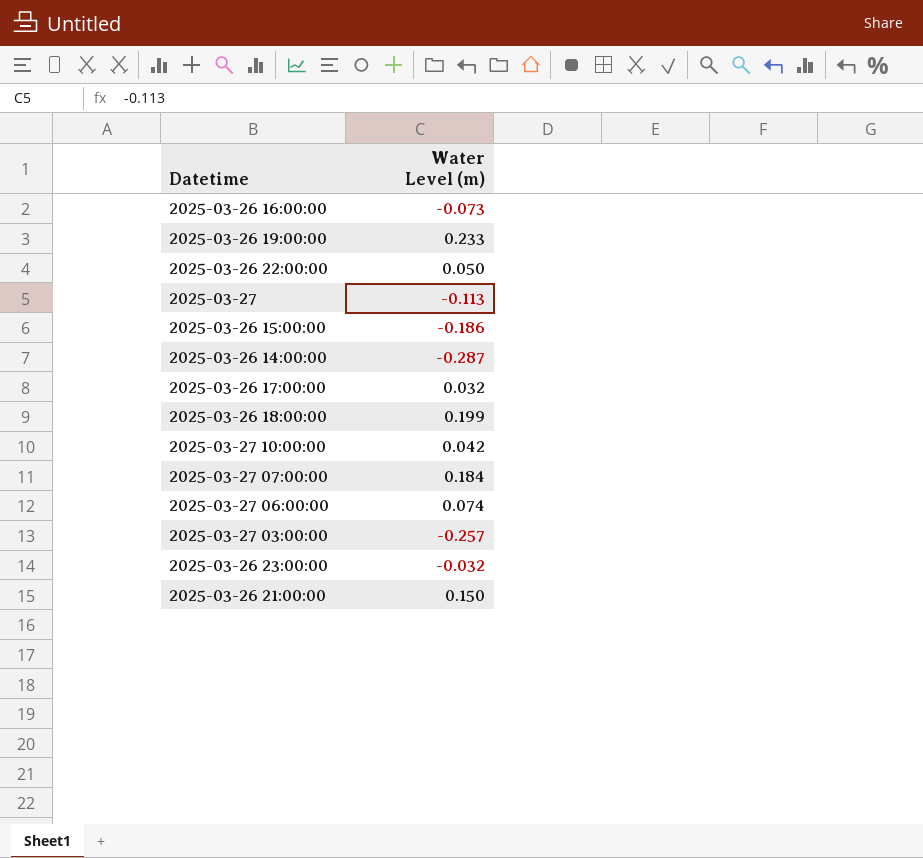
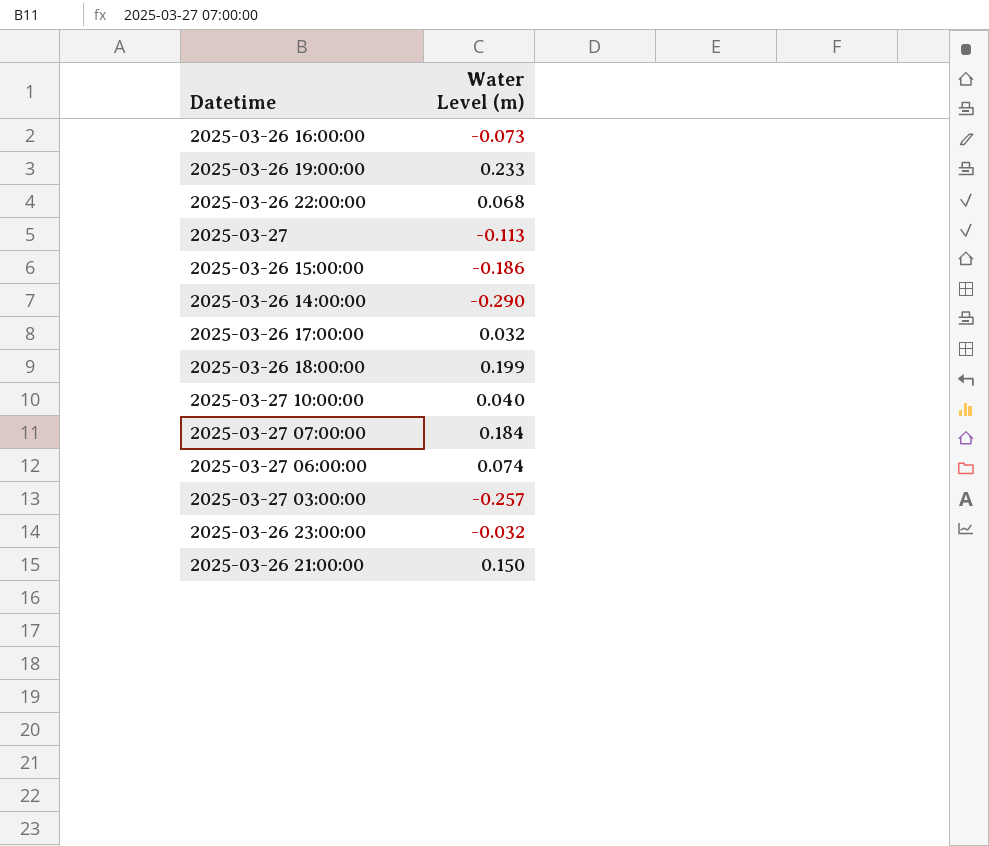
2025-03-26 22:00:00 | Water Level (m): 0.050 -> 0.068
2025-03-26 14:00:00 | Water Level (m): -0.287 -> -0.290
2025-03-27 10:00:00 | Water Level (m): 0.042 -> 0.040

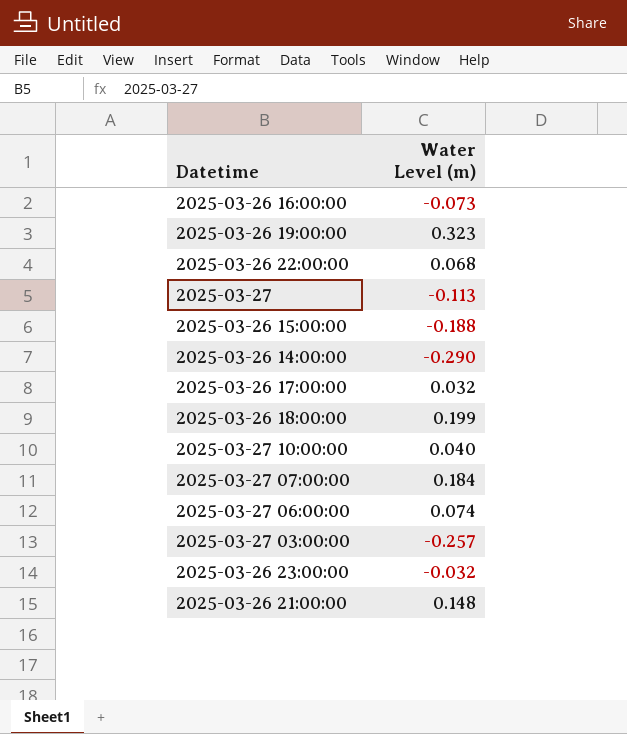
2025-03-26 19:00:00 | Water Level (m): 0.233 -> 0.323
2025-03-26 15:00:00 | Water Level (m): -0.186 -> -0.188
2025-03-26 21:00:00 | Water Level (m): 0.150 -> 0.148

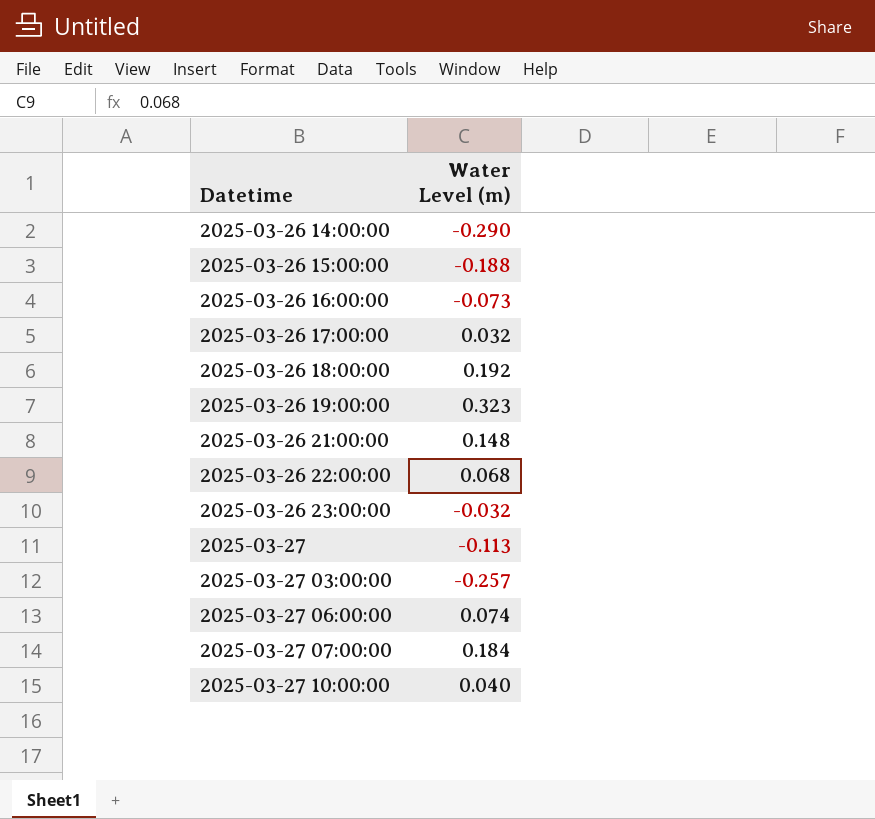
row order: none -> Datetime ascending
2025-03-26 18:00:00 | Water Level (m): 0.199 -> 0.192

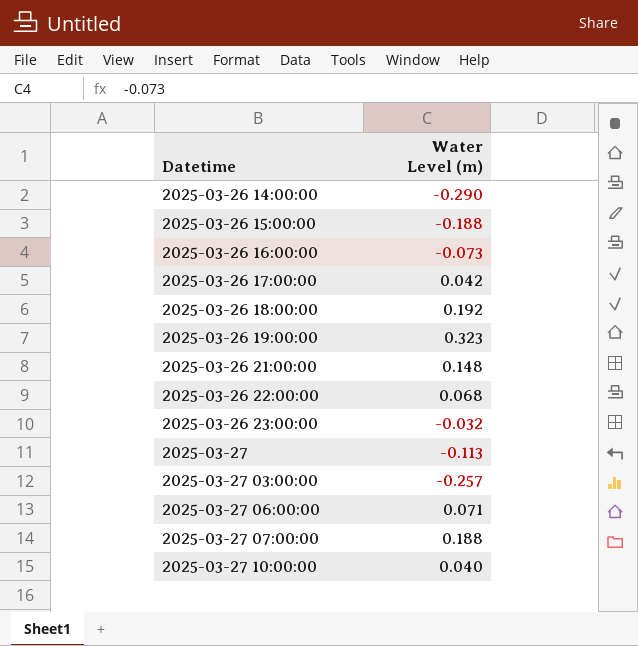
2025-03-26 17:00:00 | Water Level (m): 0.032 -> 0.042
2025-03-27 06:00:00 | Water Level (m): 0.074 -> 0.071
2025-03-27 07:00:00 | Water Level (m): 0.184 -> 0.188

